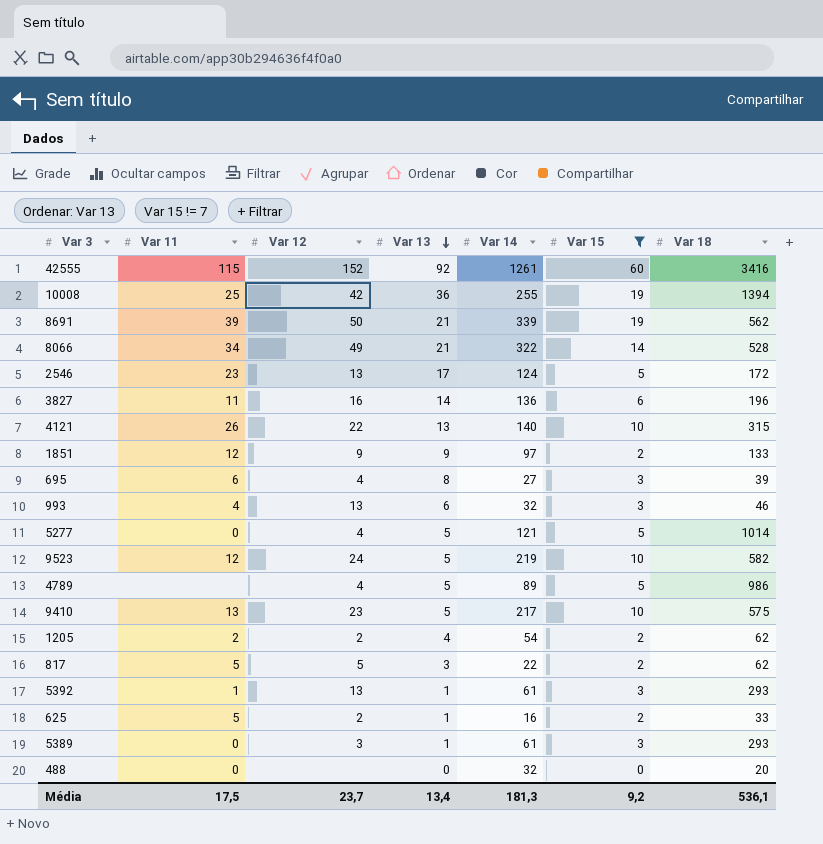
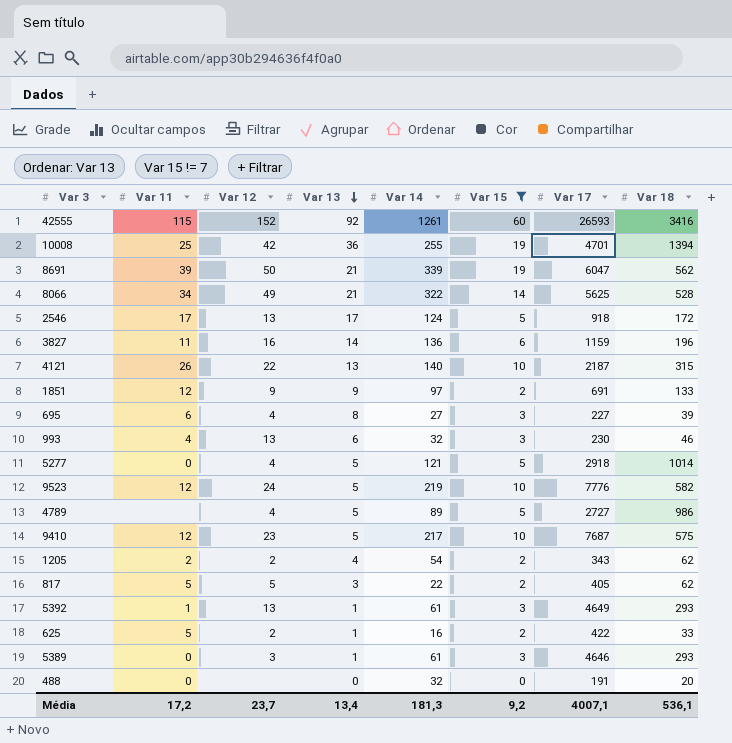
column Var 17 | position: none -> 7
2546 | Var 11: 23 -> 17
9410 | Var 11: 13 -> 12
Média | Var 11: 17,5 -> 17,2

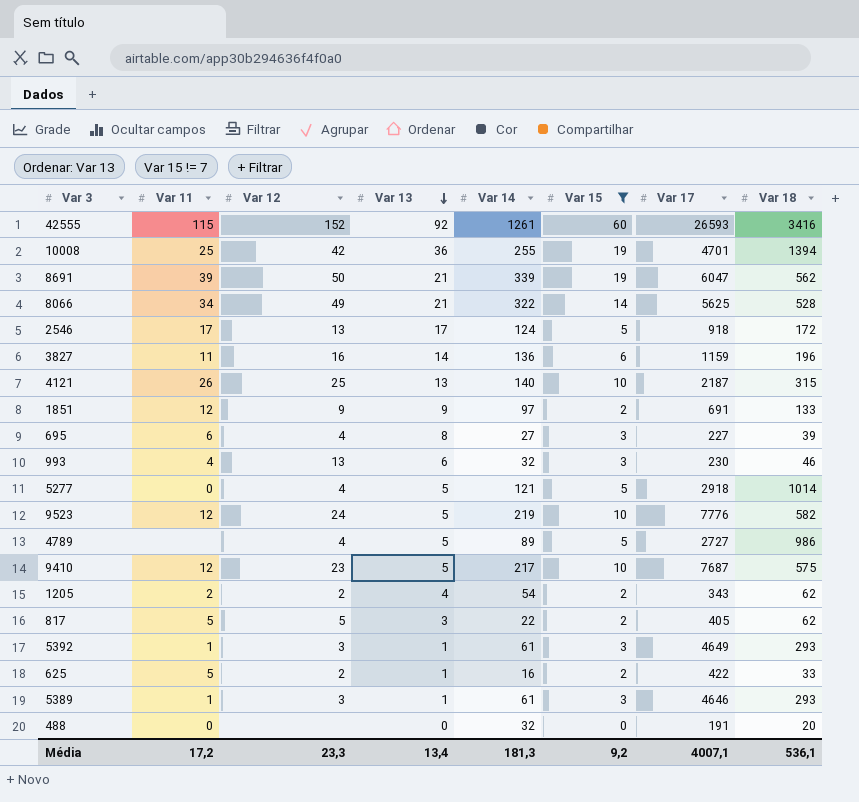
4121 | Var 12: 22 -> 25
5392 | Var 12: 13 -> 3
5389 | Var 11: 0 -> 1
Média | Var 12: 23,7 -> 23,3

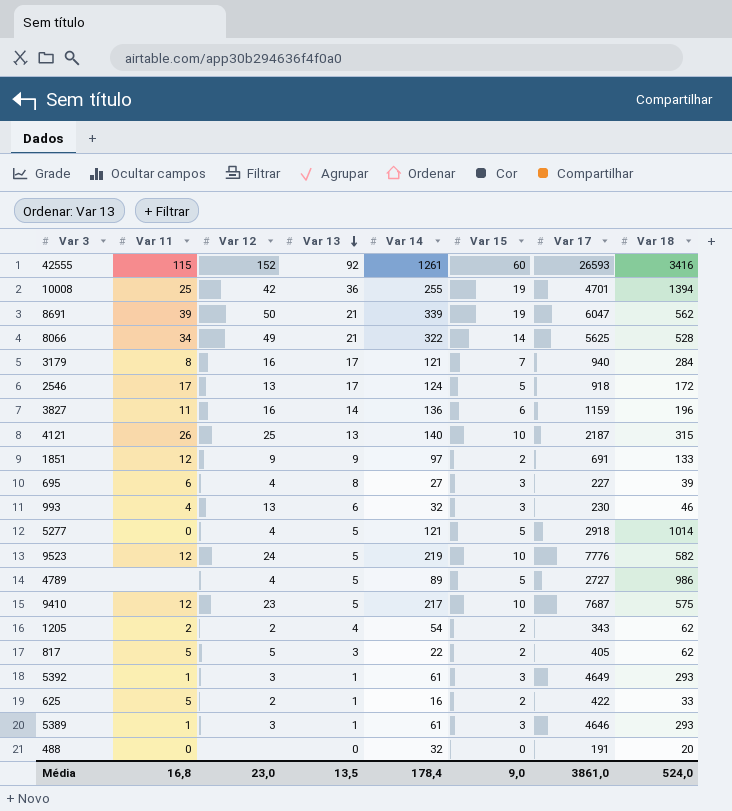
filter: Var 15 != 7 -> none
Média | Var 11: 17,2 -> 16,8
Média | Var 12: 23,3 -> 23,0
Média | Var 13: 13,4 -> 13,5
Média | Var 14: 181,3 -> 178,4
Média | Var 15: 9,2 -> 9,0
Média | Var 17: 4007,1 -> 3861,0
Média | Var 18: 536,1 -> 524,0

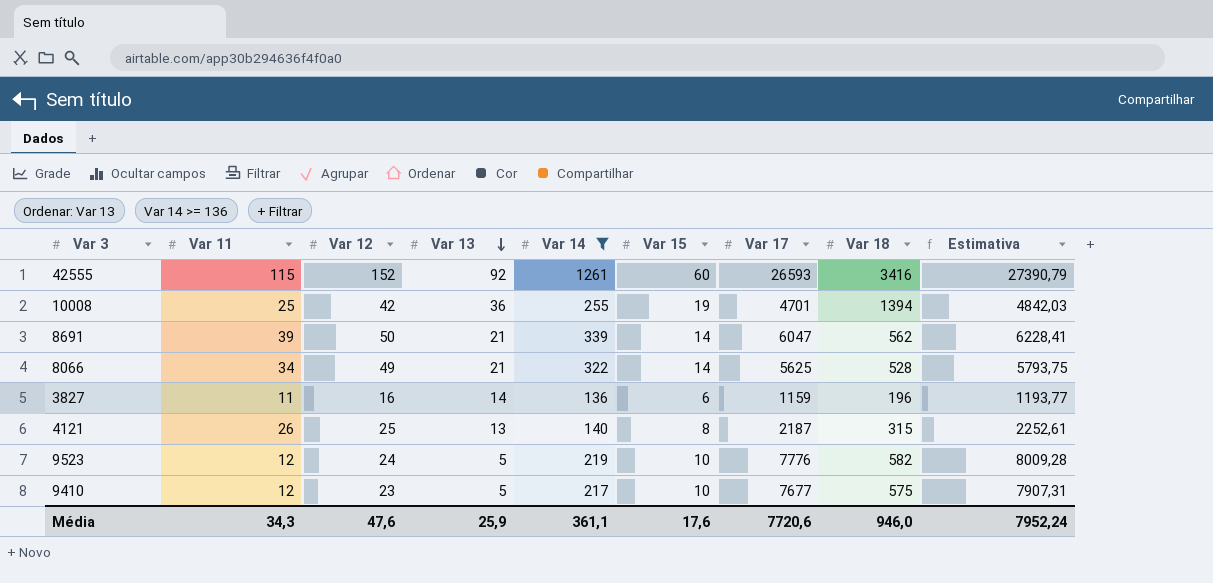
filter: none -> Var 14 >= 136
column Estimativa | formula: none -> [Var 17] * 1,03
8691 | Var 15: 19 -> 14
4121 | Var 15: 10 -> 8
9410 | Var 17: 7687 -> 7677
Média | Var 11: 16,8 -> 34,3
Média | Var 12: 23,0 -> 47,6
Média | Var 13: 13,5 -> 25,9
Média | Var 14: 178,4 -> 361,1
Média | Var 15: 9,0 -> 17,6
Média | Var 17: 3861,0 -> 7720,6
Média | Var 18: 524,0 -> 946,0

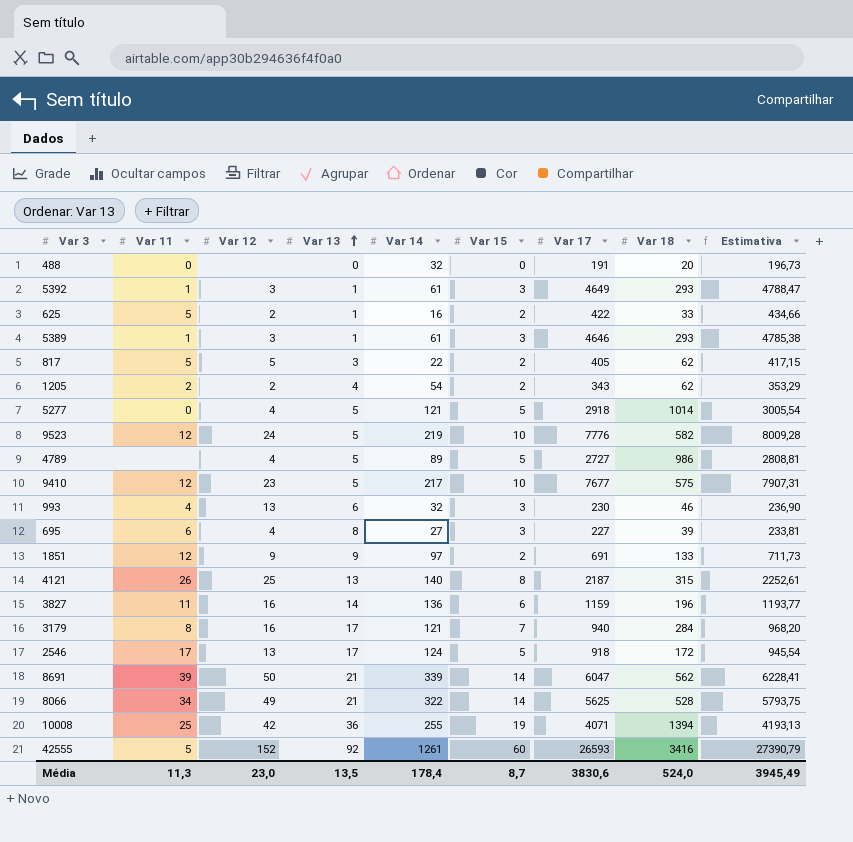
filter: Var 14 >= 136 -> none
row order: Var 13 descending -> Var 13 ascending
10008 | Var 17: 4701 -> 4071
10008 | Estimativa: 4842,03 -> 4193,13
42555 | Var 11: 115 -> 5
Média | Var 11: 34,3 -> 11,3
Média | Var 12: 47,6 -> 23,0
Média | Var 13: 25,9 -> 13,5
Média | Var 14: 361,1 -> 178,4
Média | Var 15: 17,6 -> 8,7
Média | Var 17: 7720,6 -> 3830,6
Média | Var 18: 946,0 -> 524,0
Média | Estimativa: 7952,24 -> 3945,49

